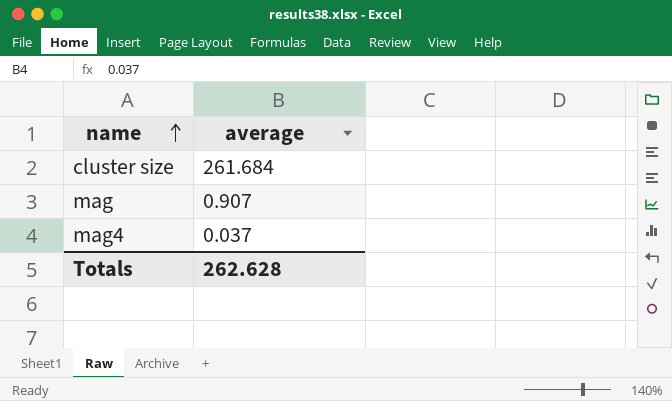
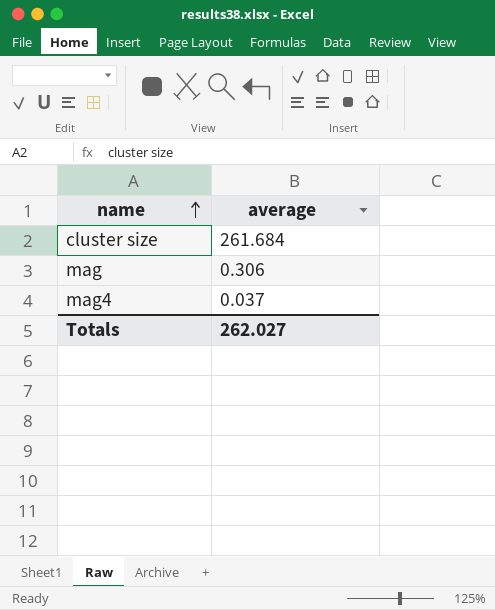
mag | average: 0.907 -> 0.306
Totals | average: 262.628 -> 262.027

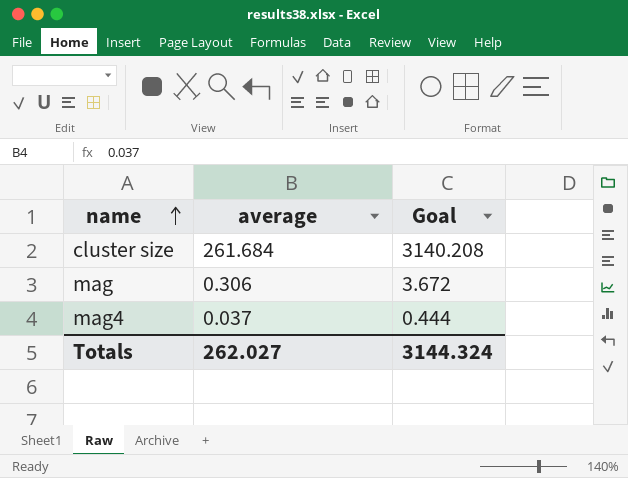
column Goal | formula: none -> [average] * 12

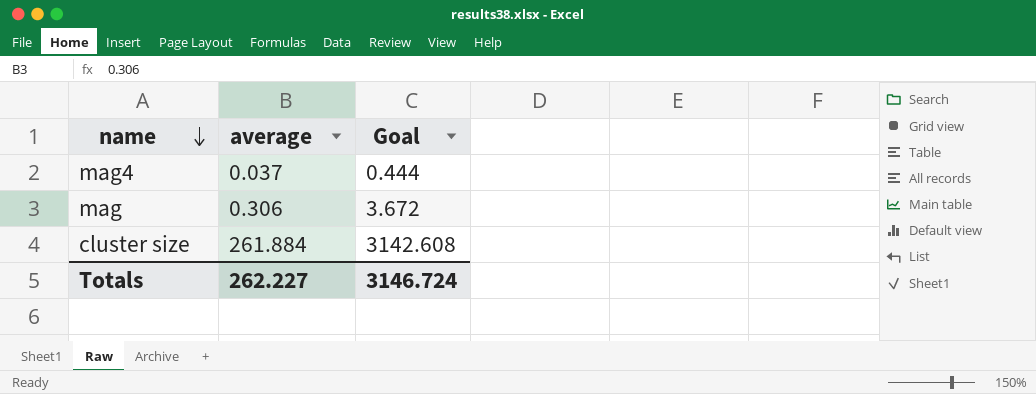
row order: name ascending -> name descending
cluster size | average: 261.684 -> 261.884
cluster size | Goal: 3140.208 -> 3142.608
Totals | average: 262.027 -> 262.227
Totals | Goal: 3144.324 -> 3146.724

